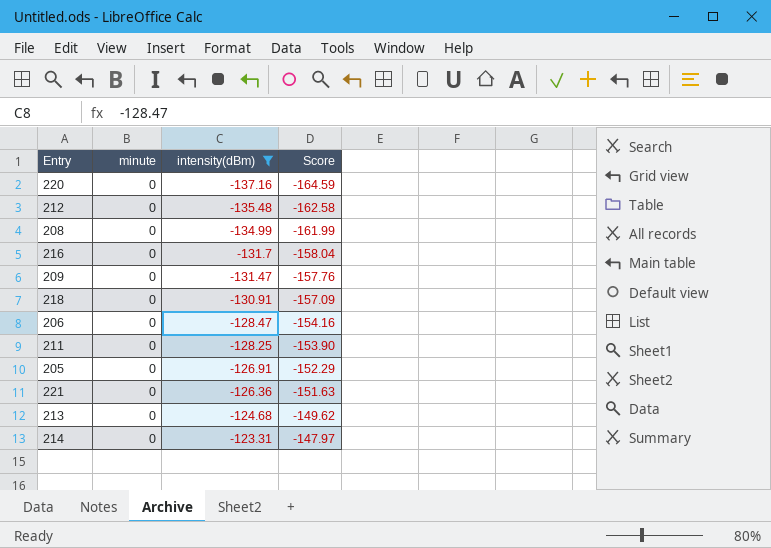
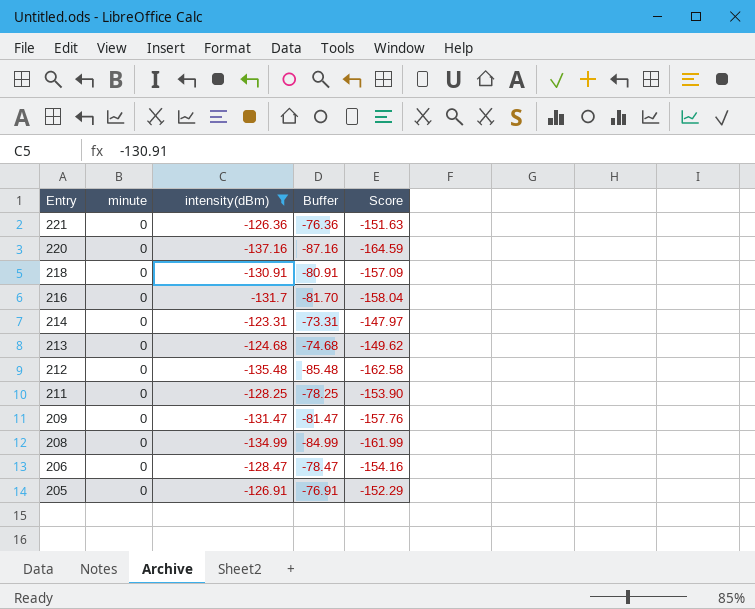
row order: intensity(dBm) ascending -> Entry descending
column Buffer | formula: none -> [intensity(dBm)] + 50

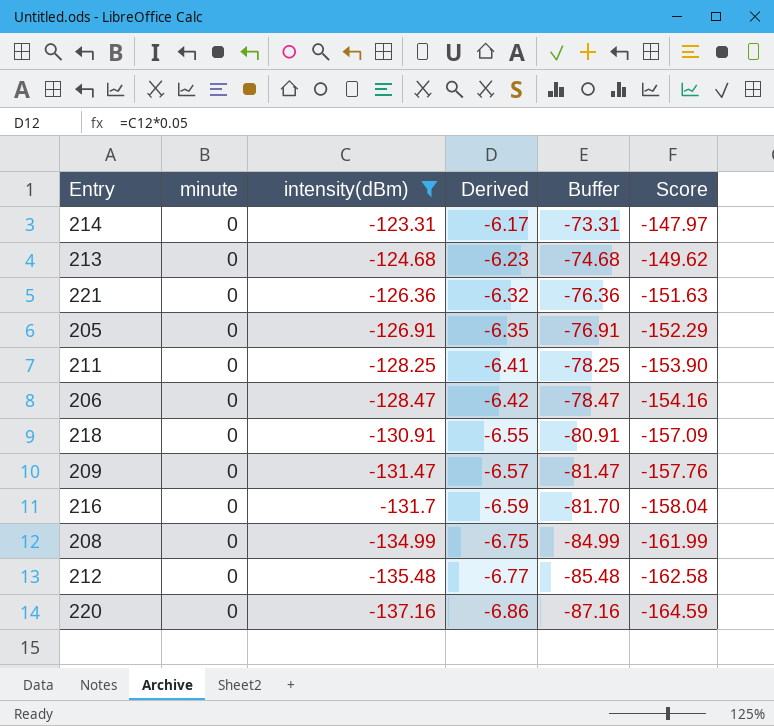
row order: Entry descending -> intensity(dBm) descending
column Derived | formula: none -> [intensity(dBm)] * 0.05

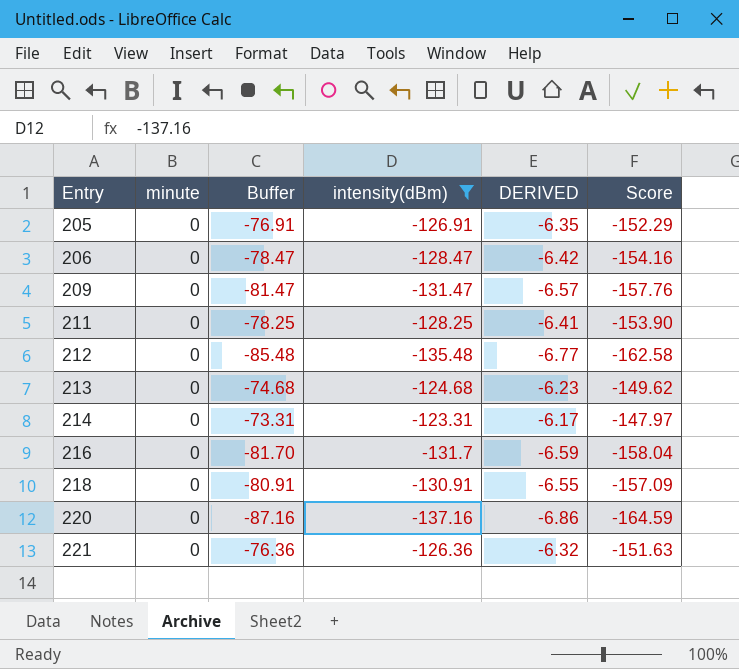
row order: intensity(dBm) descending -> Entry ascending
column Buffer | position: 5 -> 3
column name: Derived -> DERIVED
row 208: 0 | -134.99 | -6.75 | -84.99 | -161.99 -> none

